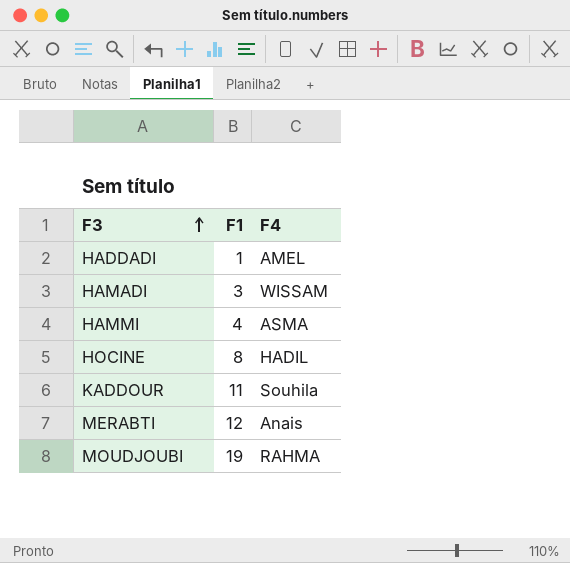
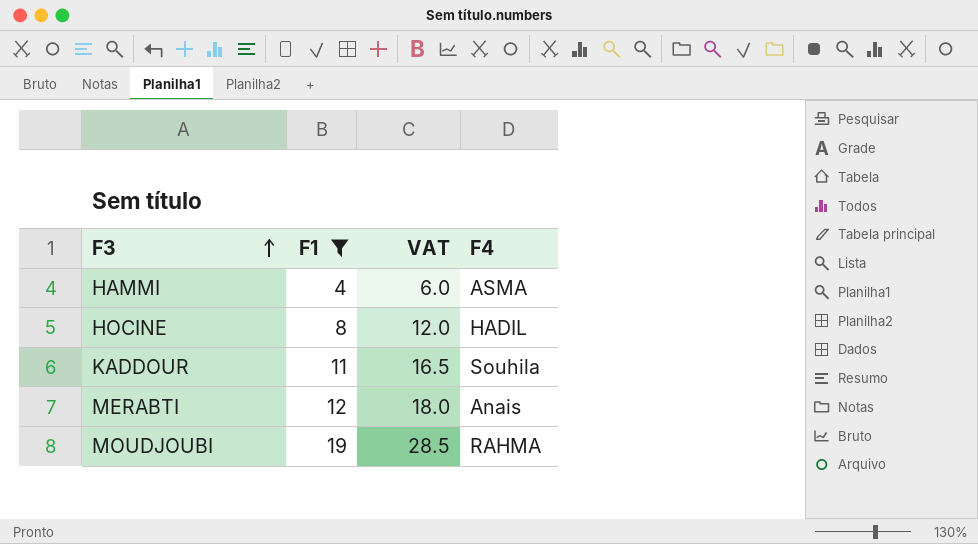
filter: none -> F1 >= 4
column VAT | formula: none -> [F1] * 1.5

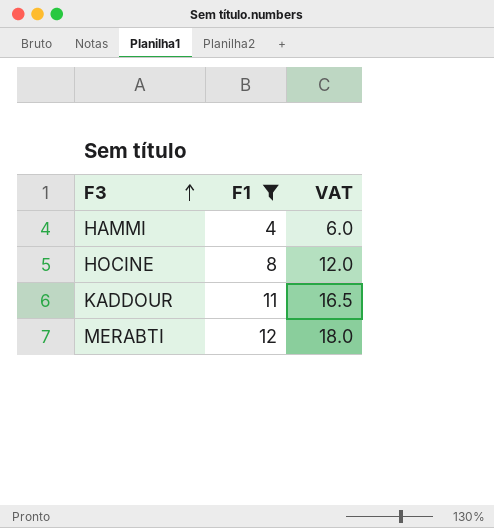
column F4 | position: 4 -> none
row MOUDJOUBI: 19 | 28.5 | RAHMA -> none

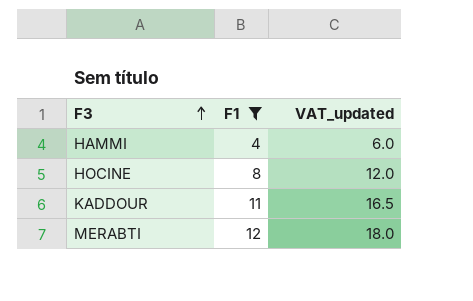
column name: VAT -> VAT_updated

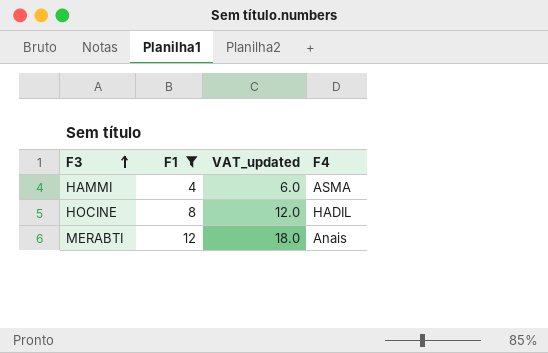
column F4 | position: none -> 4
row KADDOUR: 11 | 16.5 -> none

